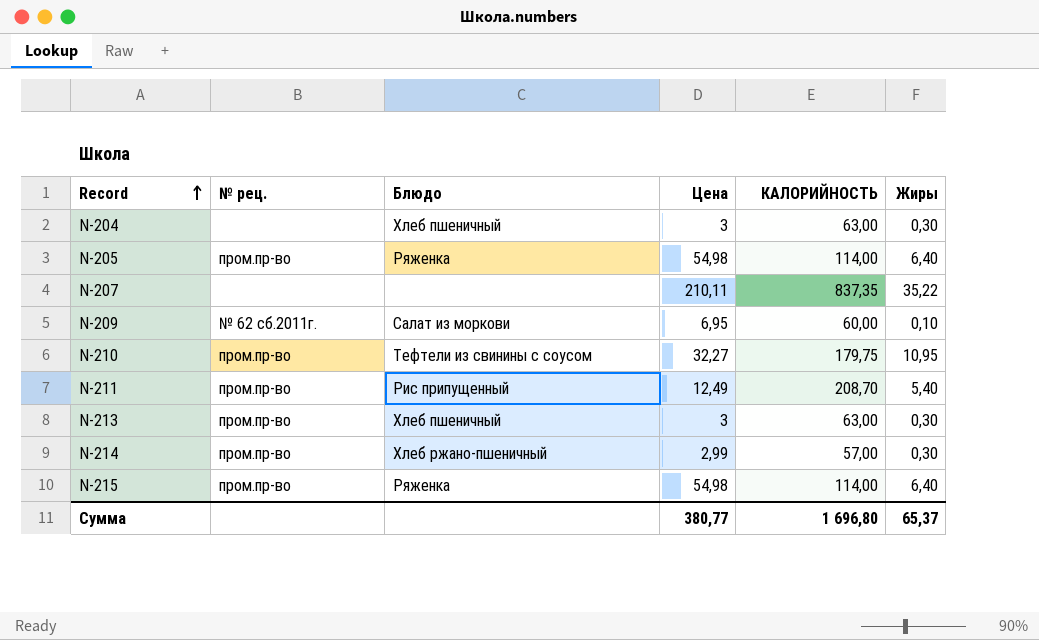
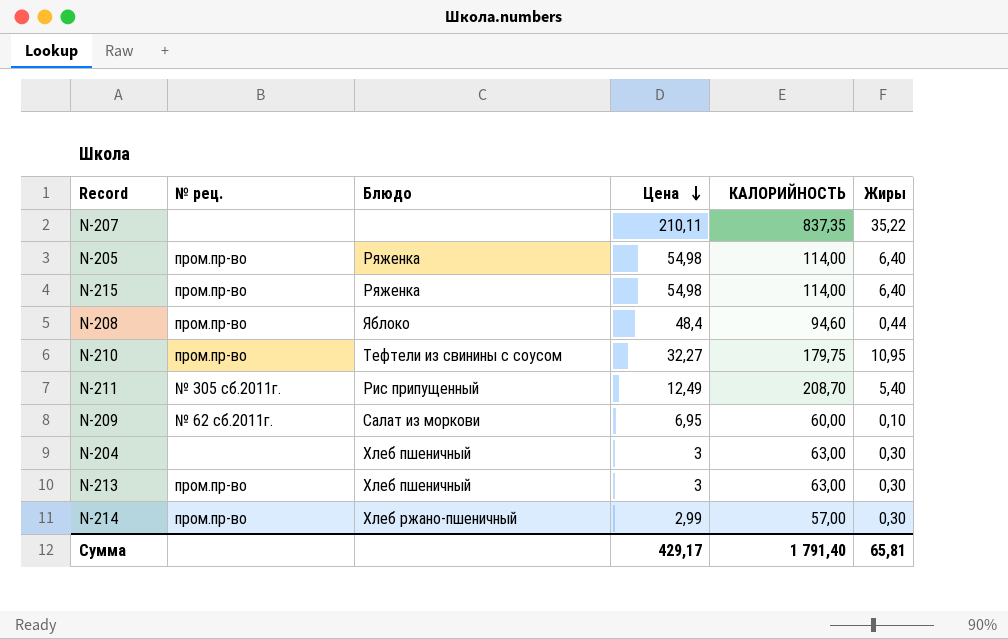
row order: Record ascending -> Цена descending
row N-208: none -> пром.пр-во | Яблоко | 48,4 | 94,60 | 0,44
N-211 | № рец.: пром.пр-во -> № 305 сб.2011г.
Сумма | Цена: 380,77 -> 429,17
Сумма | КАЛОРИЙНОСТЬ: 1 696,80 -> 1 791,40
Сумма | Жиры: 65,37 -> 65,81

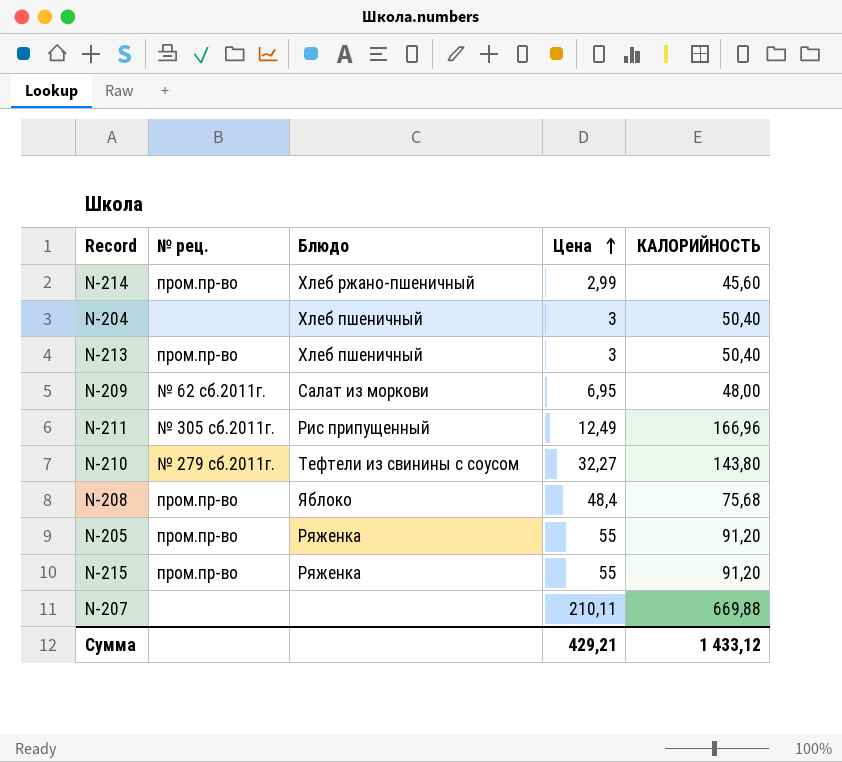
row order: Цена descending -> Цена ascending
column Жиры | position: 6 -> none
N-214 | КАЛОРИЙНОСТЬ: 57,00 -> 45,60
N-204 | КАЛОРИЙНОСТЬ: 63,00 -> 50,40
N-213 | КАЛОРИЙНОСТЬ: 63,00 -> 50,40
N-209 | КАЛОРИЙНОСТЬ: 60,00 -> 48,00
N-211 | КАЛОРИЙНОСТЬ: 208,70 -> 166,96
N-210 | № рец.: пром.пр-во -> № 279 сб.2011г.
N-210 | КАЛОРИЙНОСТЬ: 179,75 -> 143,80
N-208 | КАЛОРИЙНОСТЬ: 94,60 -> 75,68
N-205 | Цена: 54,98 -> 55
N-205 | КАЛОРИЙНОСТЬ: 114,00 -> 91,20
N-215 | Цена: 54,98 -> 55
N-215 | КАЛОРИЙНОСТЬ: 114,00 -> 91,20
N-207 | КАЛОРИЙНОСТЬ: 837,35 -> 669,88
Сумма | Цена: 429,17 -> 429,21
Сумма | КАЛОРИЙНОСТЬ: 1 791,40 -> 1 433,12

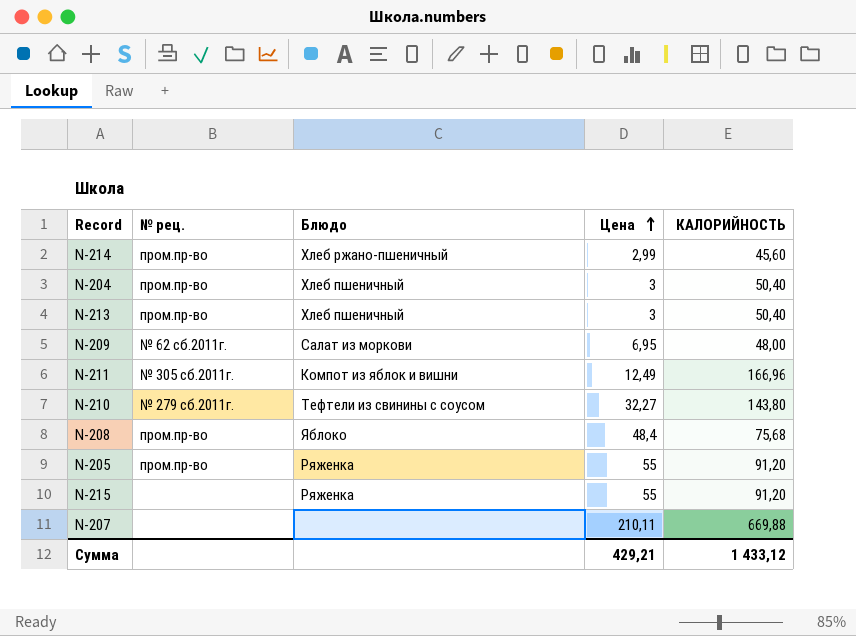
N-204 | № рец.: none -> пром.пр-во
N-211 | Блюдо: Рис припущенный -> Компот из яблок и вишни
N-215 | № рец.: пром.пр-во -> none

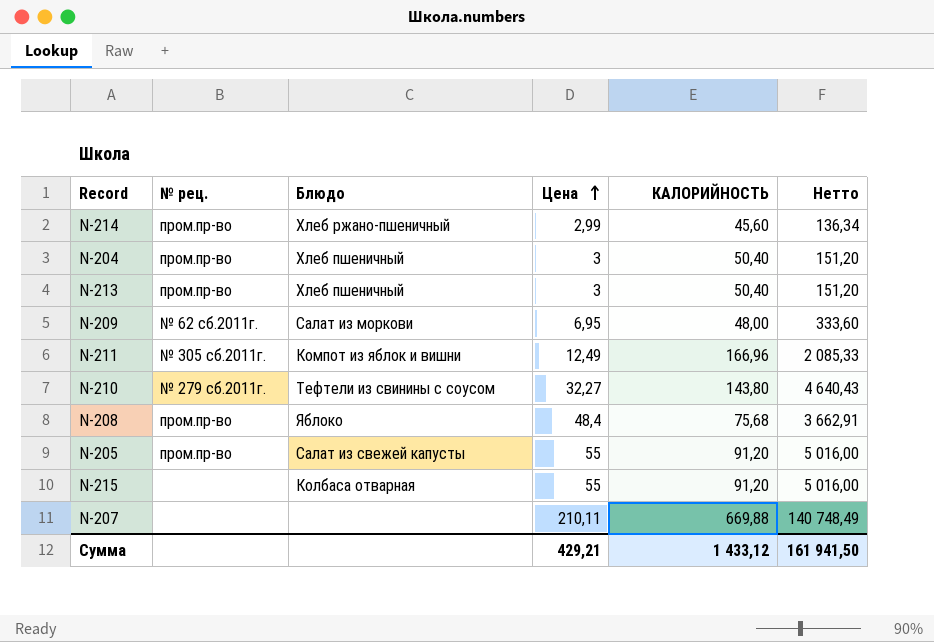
column Нетто | formula: none -> [Цена] * [КАЛОРИЙНОСТЬ]
N-205 | Блюдо: Ряженка -> Салат из свежей капусты
N-215 | Блюдо: Ряженка -> Колбаса отварная

